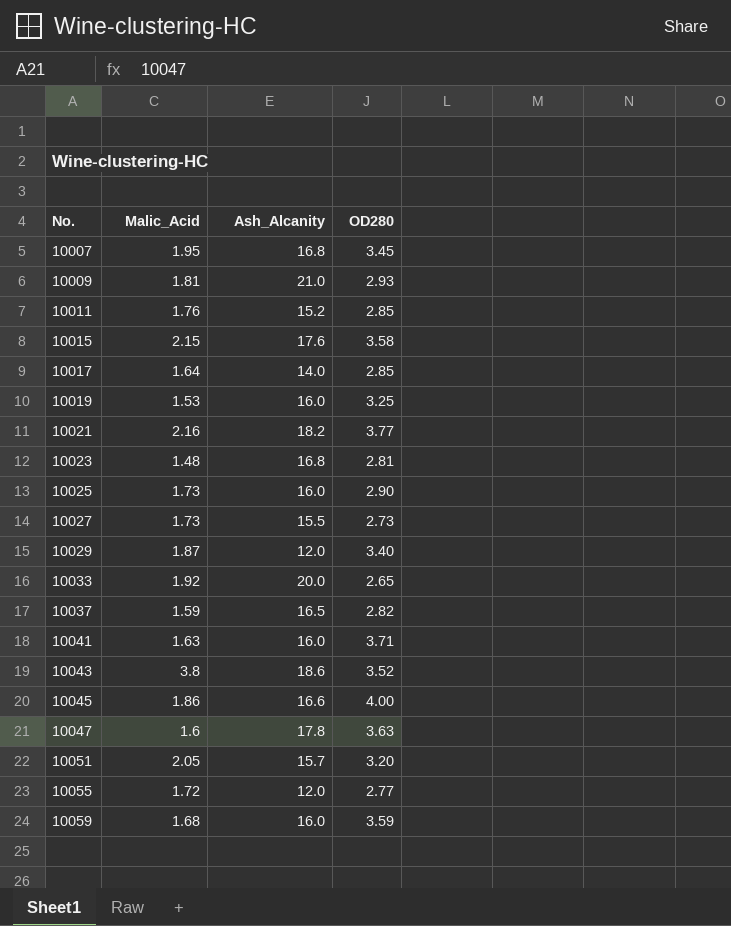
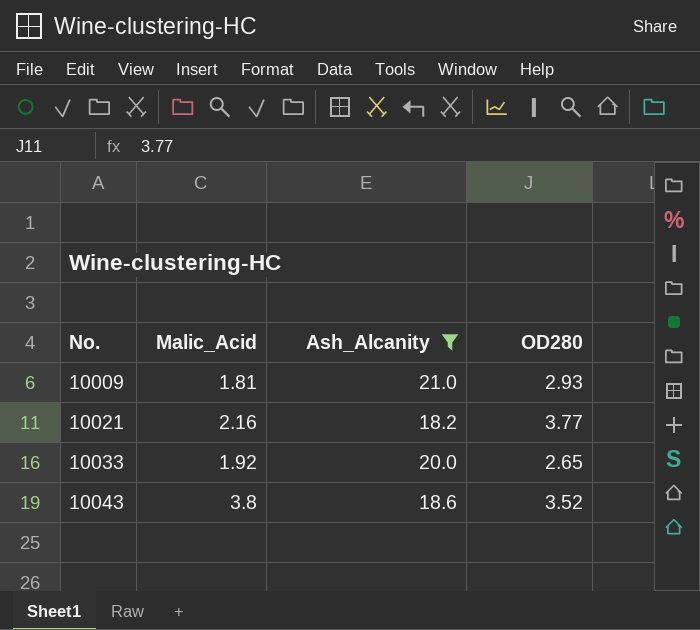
filter: none -> Ash_Alcanity >= 18.2

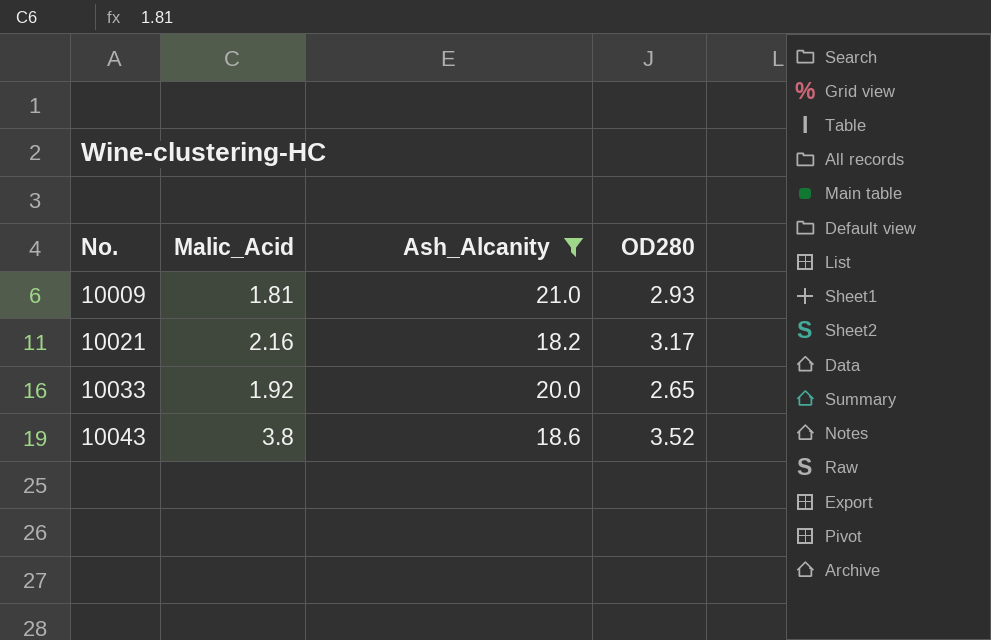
10021 | OD280: 3.77 -> 3.17

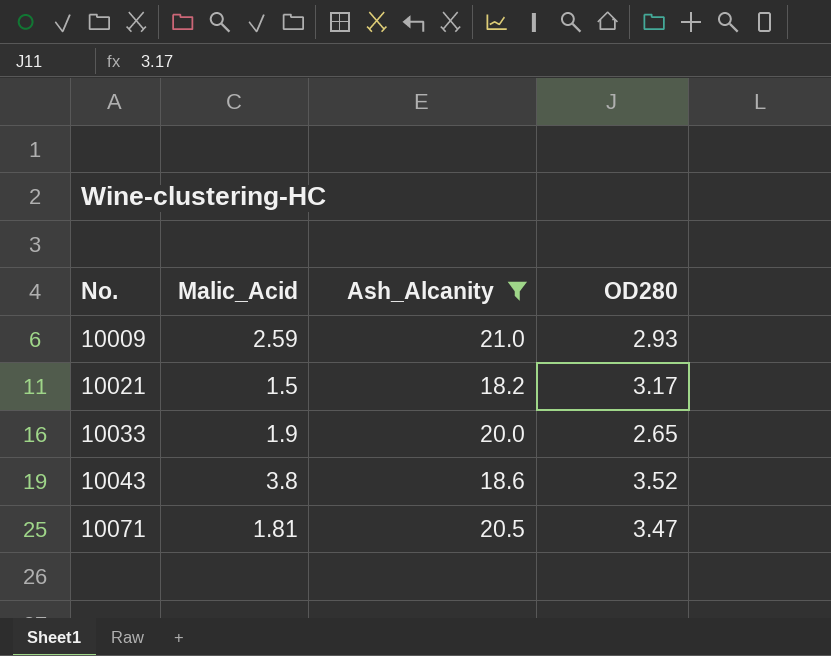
10009 | Malic_Acid: 1.81 -> 2.59
10021 | Malic_Acid: 2.16 -> 1.5
10033 | Malic_Acid: 1.92 -> 1.9
row 10071: none -> 1.81 | 20.5 | 3.47

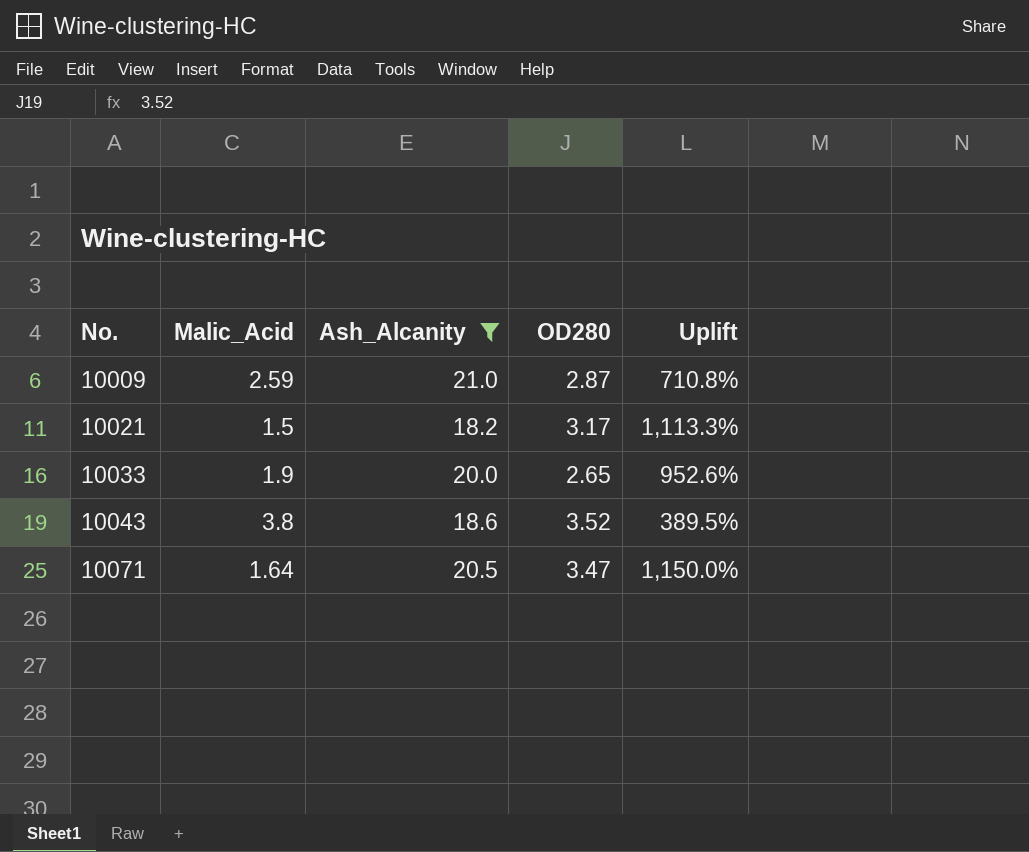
column Uplift | formula: none -> ([Ash_Alcanity] - [Malic_Acid]) / [Malic_Acid]
10009 | OD280: 2.93 -> 2.87
10071 | Malic_Acid: 1.81 -> 1.64

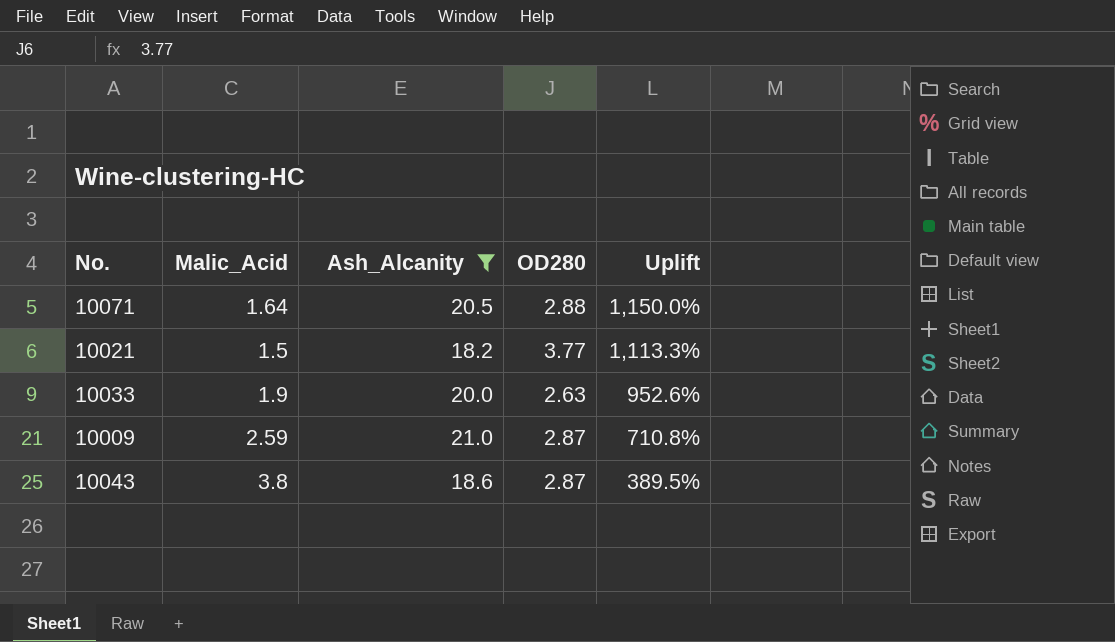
row order: No. ascending -> Uplift descending
10071 | OD280: 3.47 -> 2.88
10021 | OD280: 3.17 -> 3.77
10033 | OD280: 2.65 -> 2.63
10043 | OD280: 3.52 -> 2.87

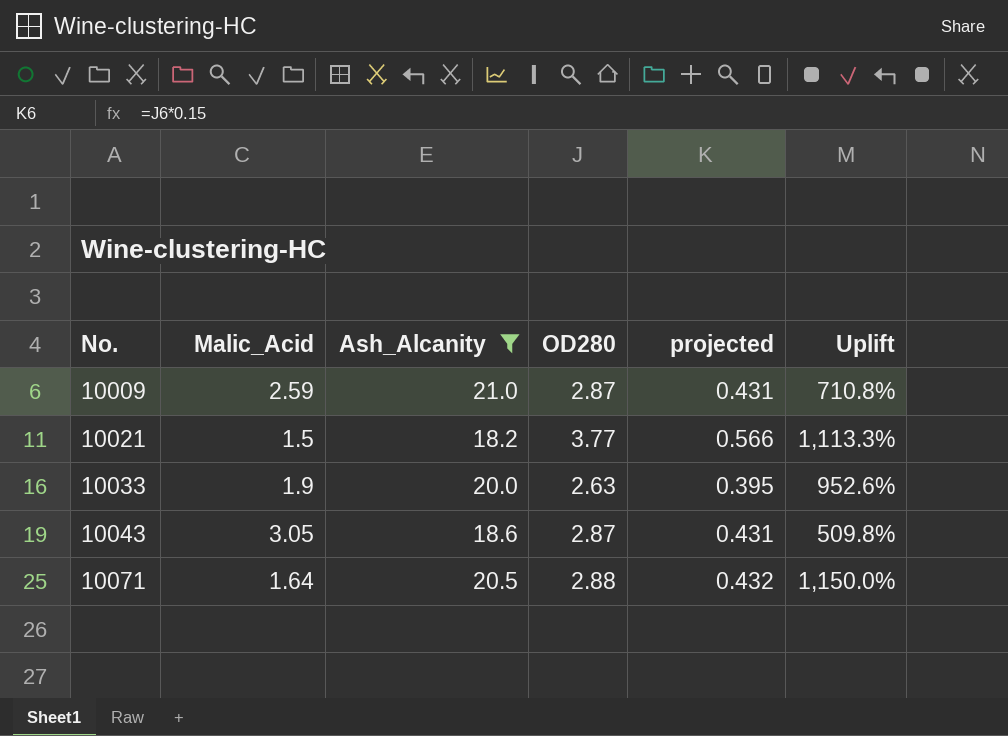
row order: Uplift descending -> No. ascending
column projected | formula: none -> [OD280] * 0.15
10043 | Malic_Acid: 3.8 -> 3.05
10043 | Uplift: 389.5% -> 509.8%

